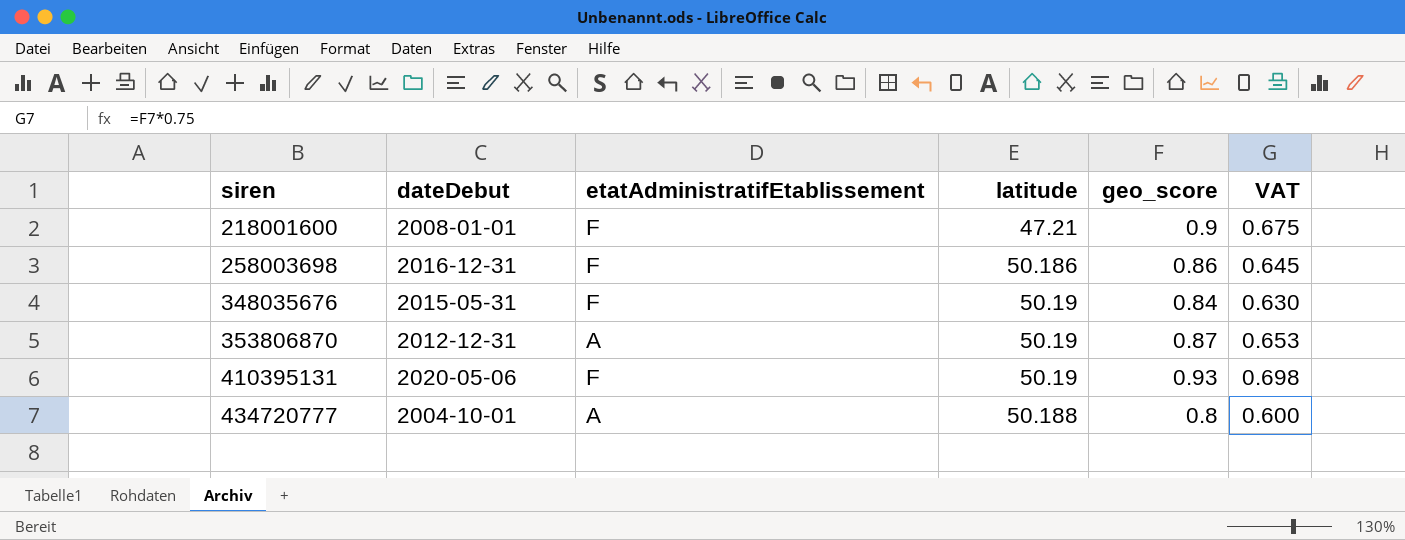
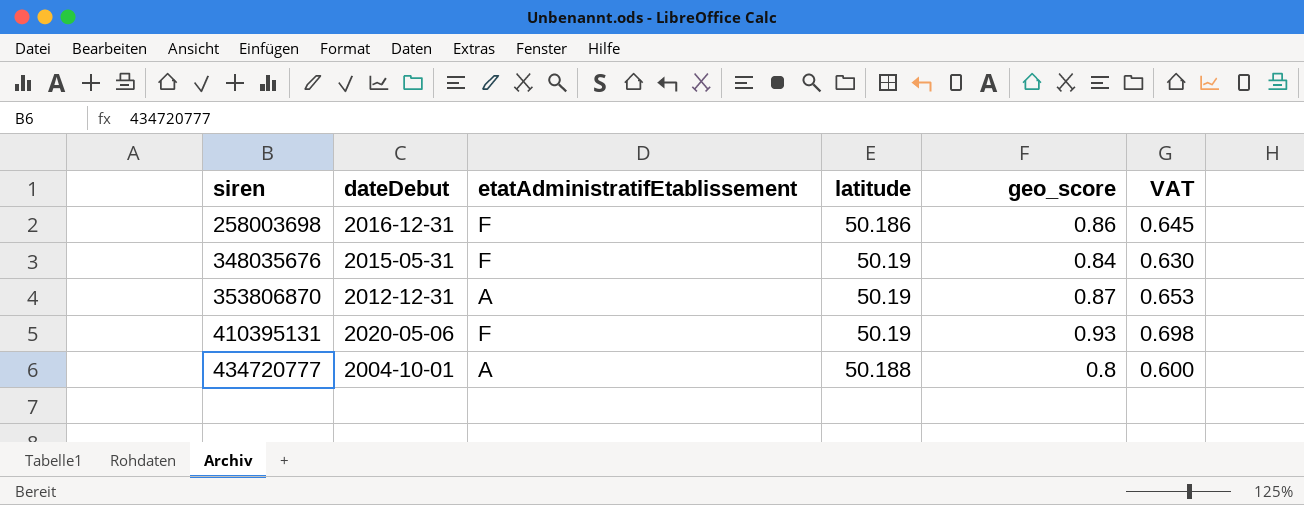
row 218001600: 2008-01-01 | F | 47.21 | 0.9 | 0.675 -> none

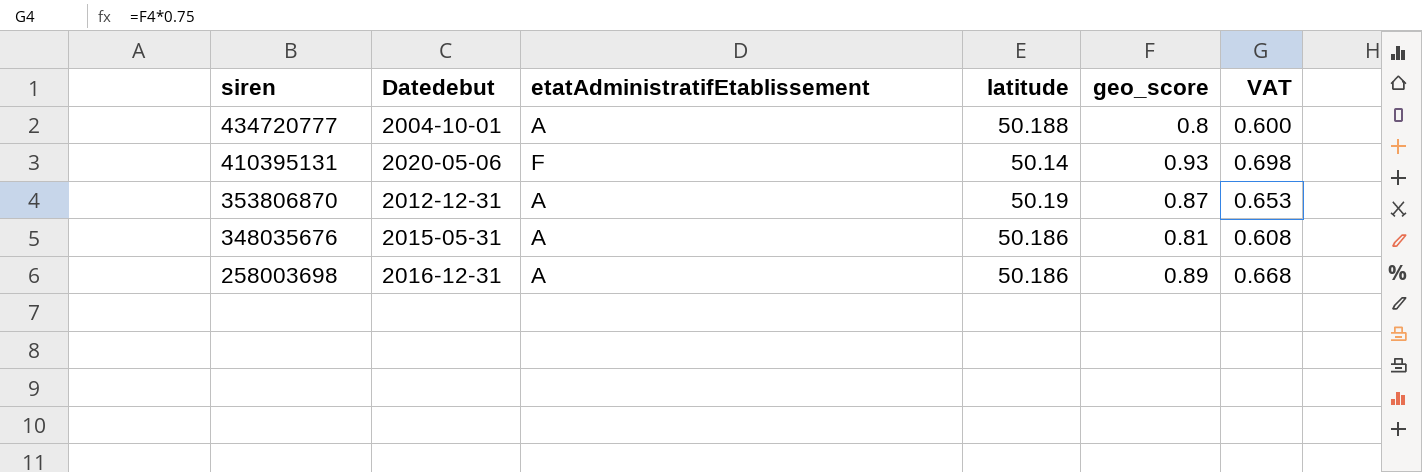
row order: siren ascending -> siren descending
column name: dateDebut -> Datedebut
410395131 | latitude: 50.19 -> 50.14
348035676 | etatAdministratifEtablissement: F -> A
348035676 | latitude: 50.19 -> 50.186
348035676 | geo_score: 0.84 -> 0.81
348035676 | VAT: 0.630 -> 0.608
258003698 | etatAdministratifEtablissement: F -> A
258003698 | geo_score: 0.86 -> 0.89
258003698 | VAT: 0.645 -> 0.668

